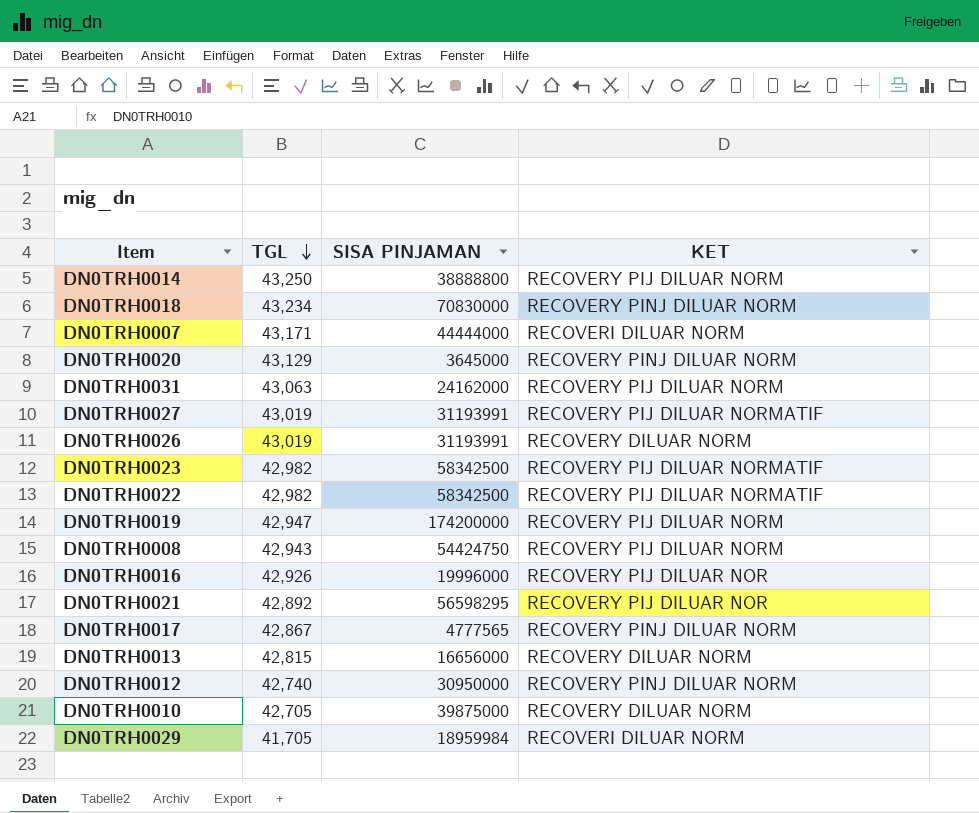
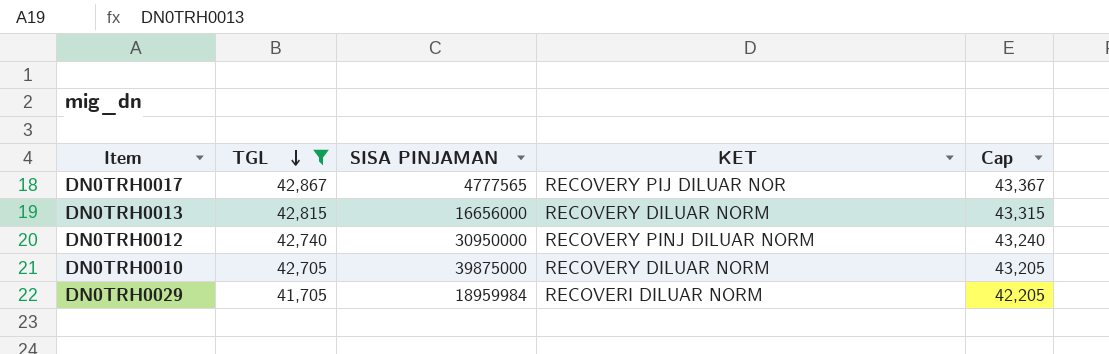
filter: none -> TGL <= 42,867
column Cap | formula: none -> [TGL] + 500
DN0TRH0017 | KET: RECOVERY PINJ DILUAR NORM -> RECOVERY PIJ DILUAR NOR

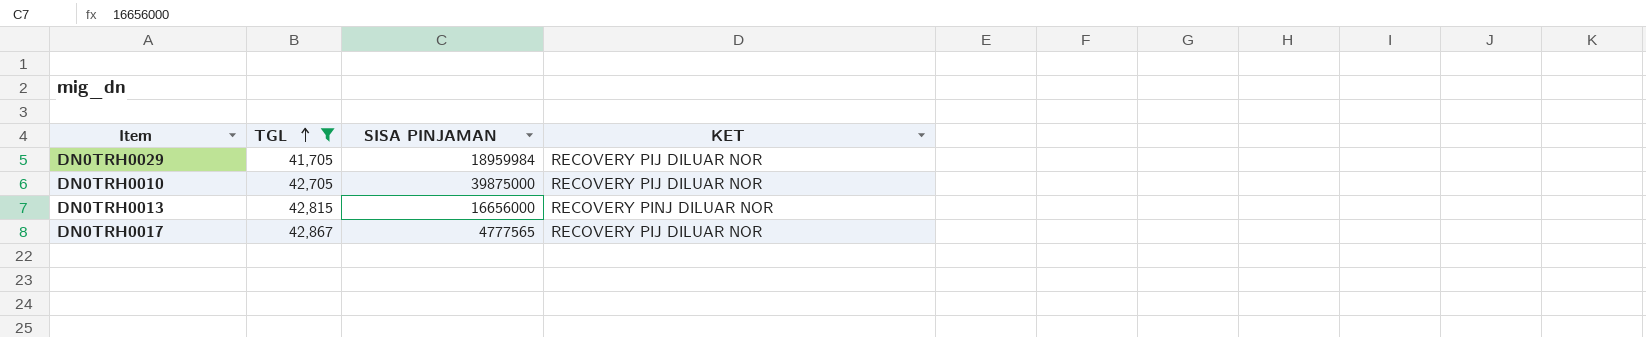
row order: TGL descending -> TGL ascending
column Cap | formula: [TGL] + 500 -> none
row DN0TRH0012: 42,740 | 30950000 | RECOVERY PINJ DILUAR NORM | 43,240 -> none
DN0TRH0029 | KET: RECOVERI DILUAR NORM -> RECOVERY PIJ DILUAR NOR
DN0TRH0010 | KET: RECOVERY DILUAR NORM -> RECOVERY PIJ DILUAR NOR
DN0TRH0013 | KET: RECOVERY DILUAR NORM -> RECOVERY PINJ DILUAR NOR

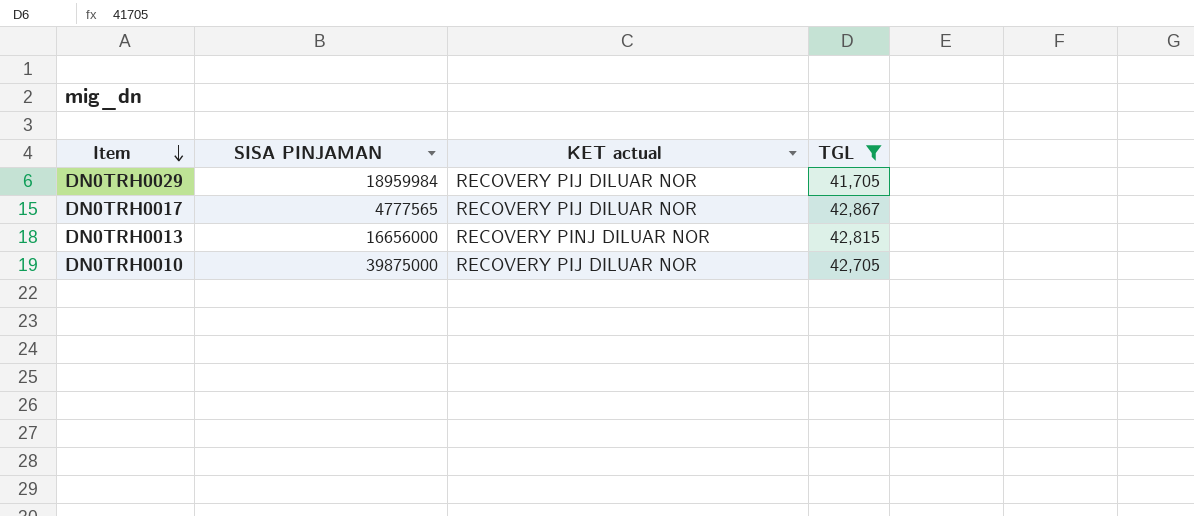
row order: TGL ascending -> Item descending
column name: KET -> KET actual
column TGL | position: 2 -> 4

